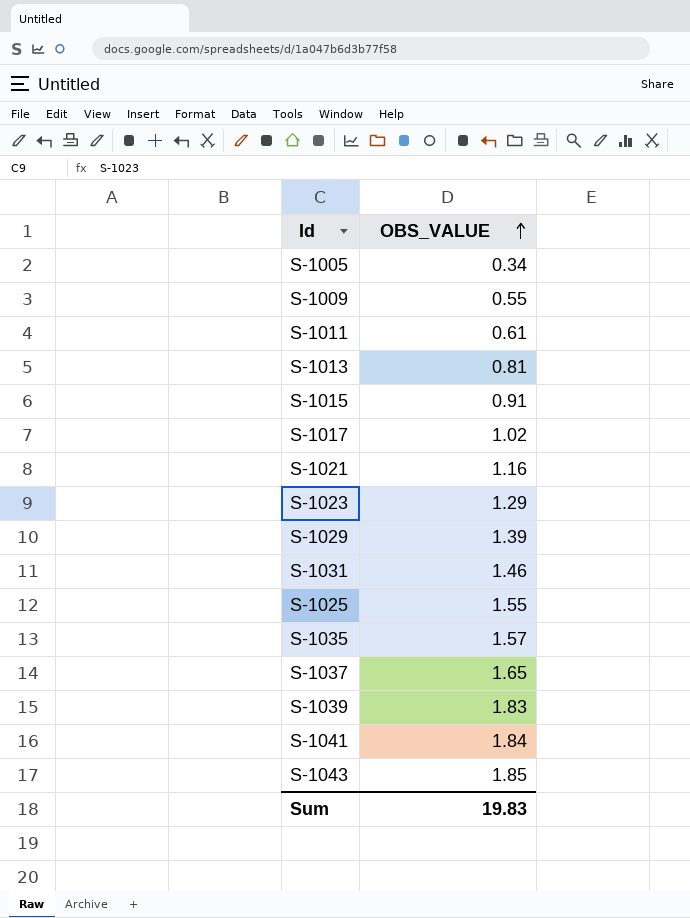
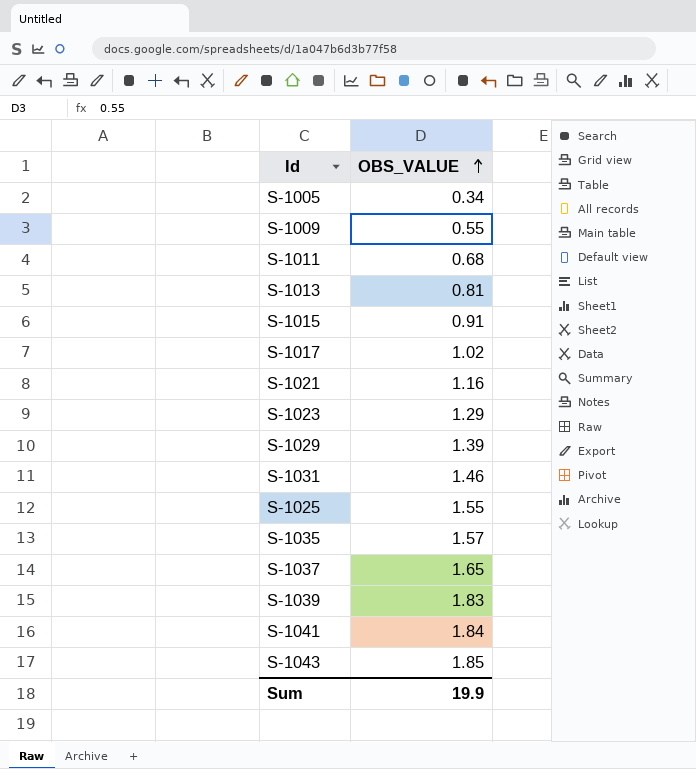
S-1011 | OBS_VALUE: 0.61 -> 0.68
Sum | OBS_VALUE: 19.83 -> 19.9

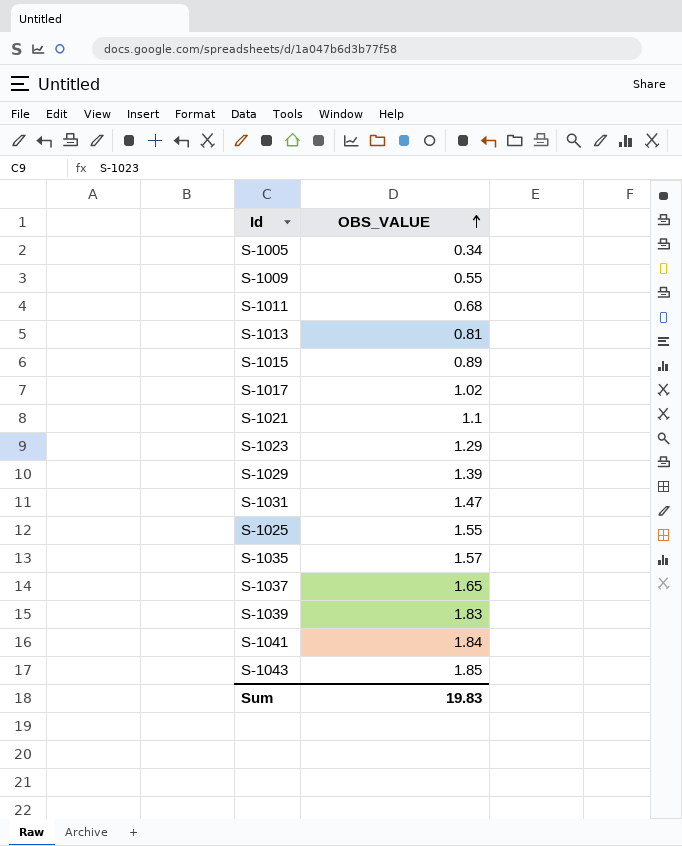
S-1015 | OBS_VALUE: 0.91 -> 0.89
S-1021 | OBS_VALUE: 1.16 -> 1.1
S-1031 | OBS_VALUE: 1.46 -> 1.47
Sum | OBS_VALUE: 19.9 -> 19.83

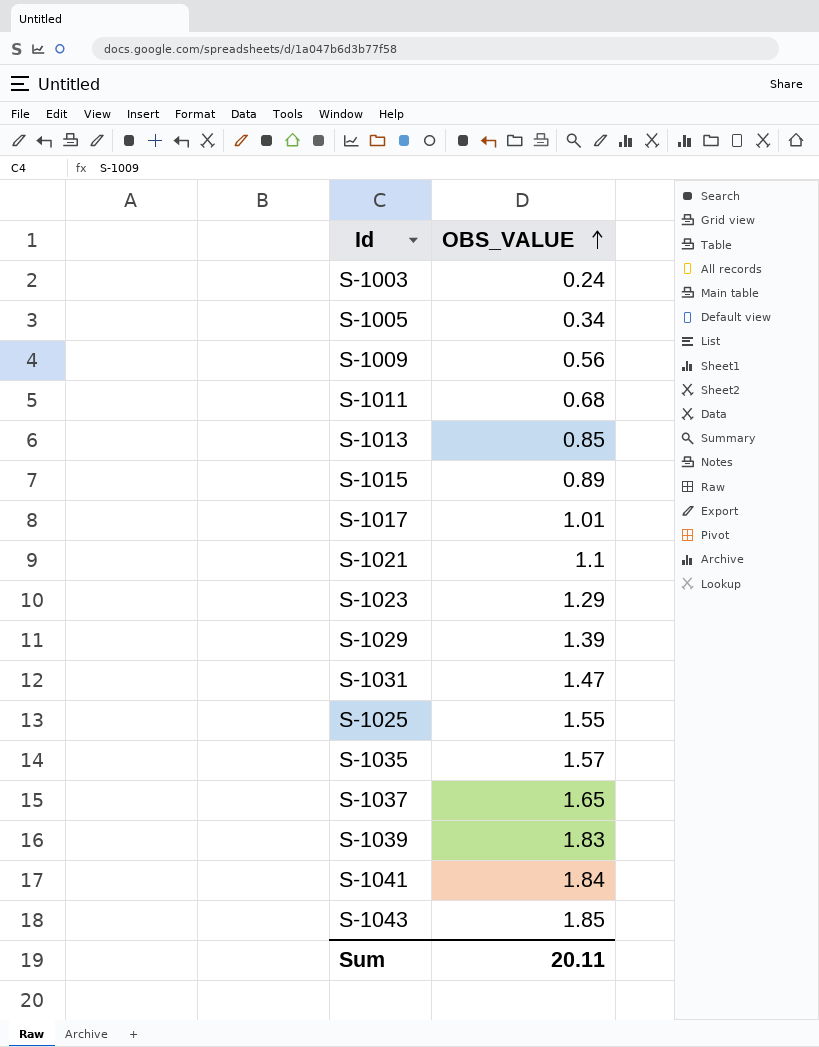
row S-1003: none -> 0.24
S-1009 | OBS_VALUE: 0.55 -> 0.56
S-1013 | OBS_VALUE: 0.81 -> 0.85
S-1017 | OBS_VALUE: 1.02 -> 1.01
Sum | OBS_VALUE: 19.83 -> 20.11

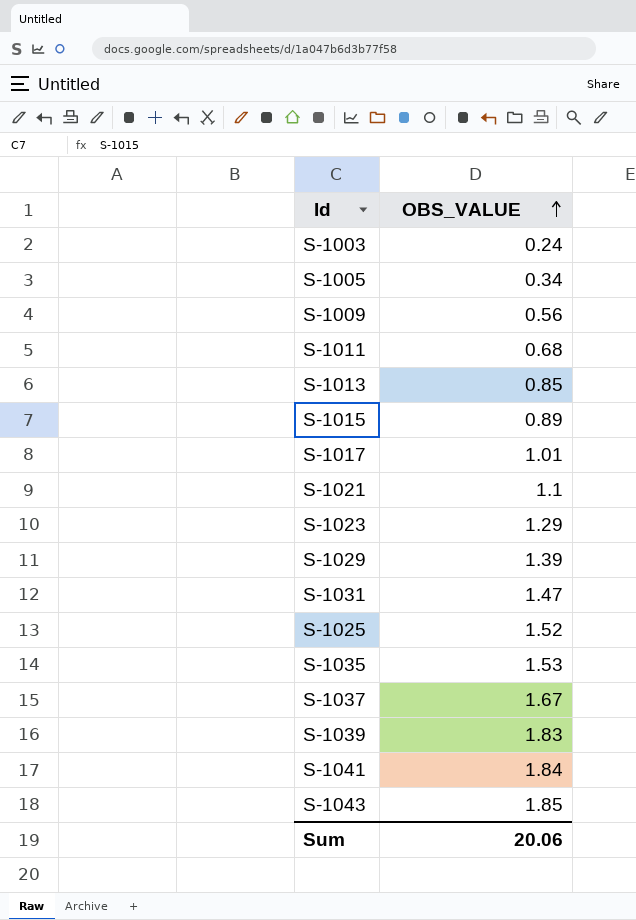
S-1025 | OBS_VALUE: 1.55 -> 1.52
S-1035 | OBS_VALUE: 1.57 -> 1.53
S-1037 | OBS_VALUE: 1.65 -> 1.67
Sum | OBS_VALUE: 20.11 -> 20.06

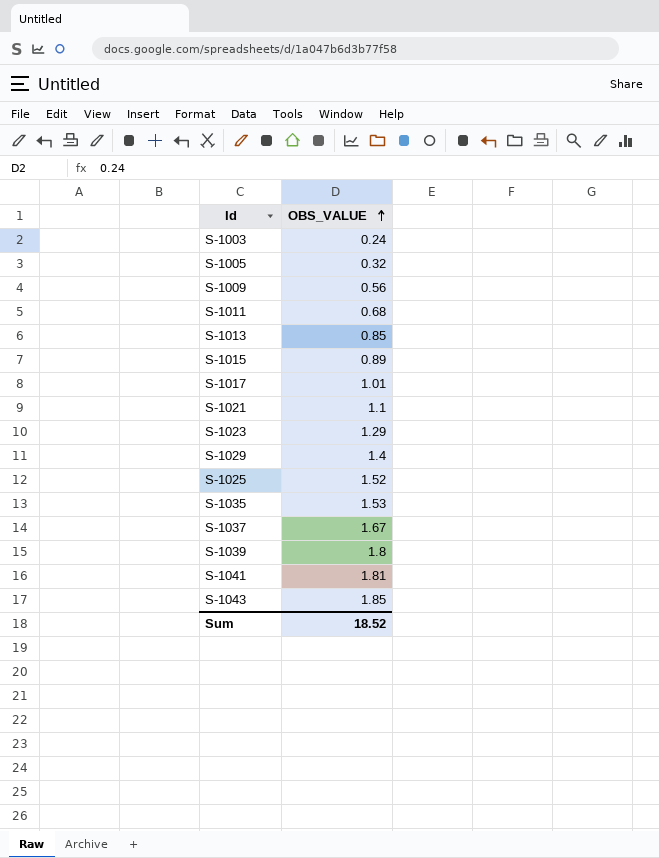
row S-1031: 1.47 -> none
S-1005 | OBS_VALUE: 0.34 -> 0.32
S-1029 | OBS_VALUE: 1.39 -> 1.4
S-1039 | OBS_VALUE: 1.83 -> 1.8
S-1041 | OBS_VALUE: 1.84 -> 1.81
Sum | OBS_VALUE: 20.06 -> 18.52

